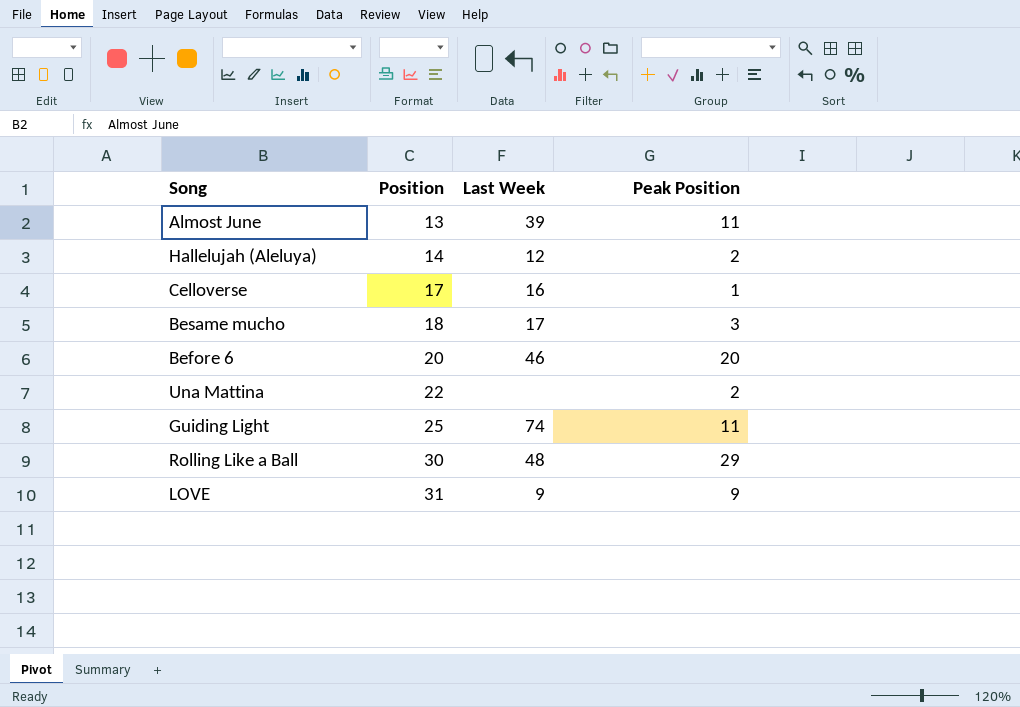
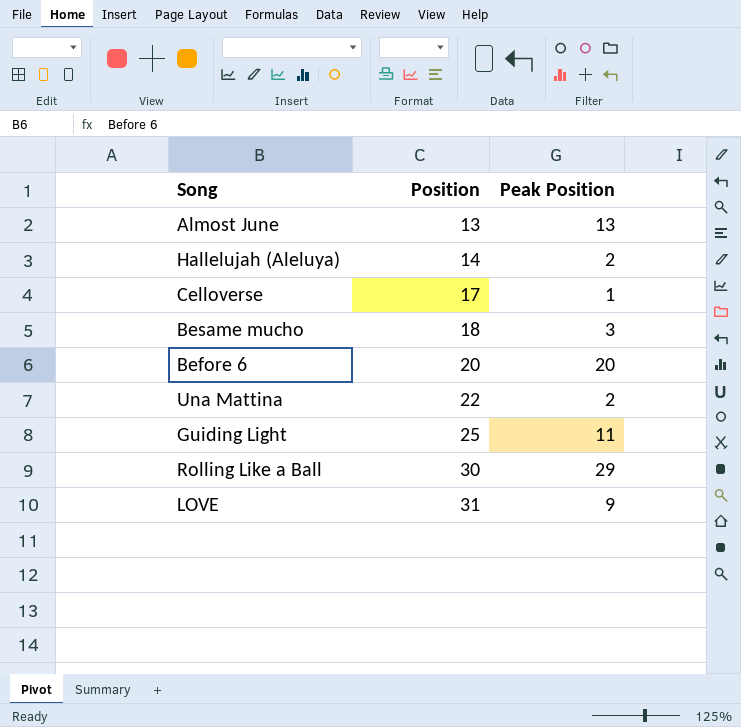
column Last Week | position: 3 -> none
Almost June | Peak Position: 11 -> 13

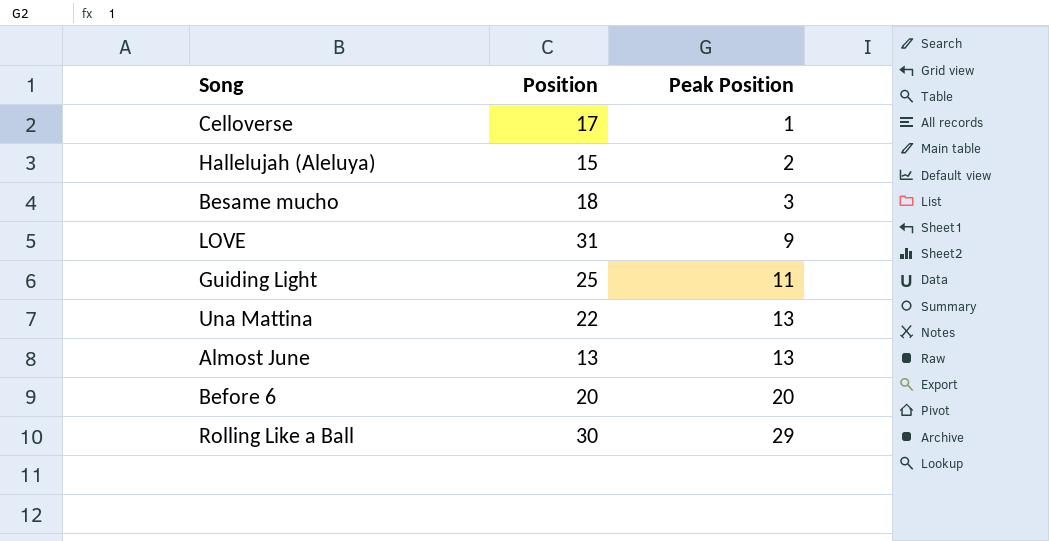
row order: Position ascending -> Peak Position ascending
Hallelujah (Aleluya) | Position: 14 -> 15
Una Mattina | Peak Position: 2 -> 13

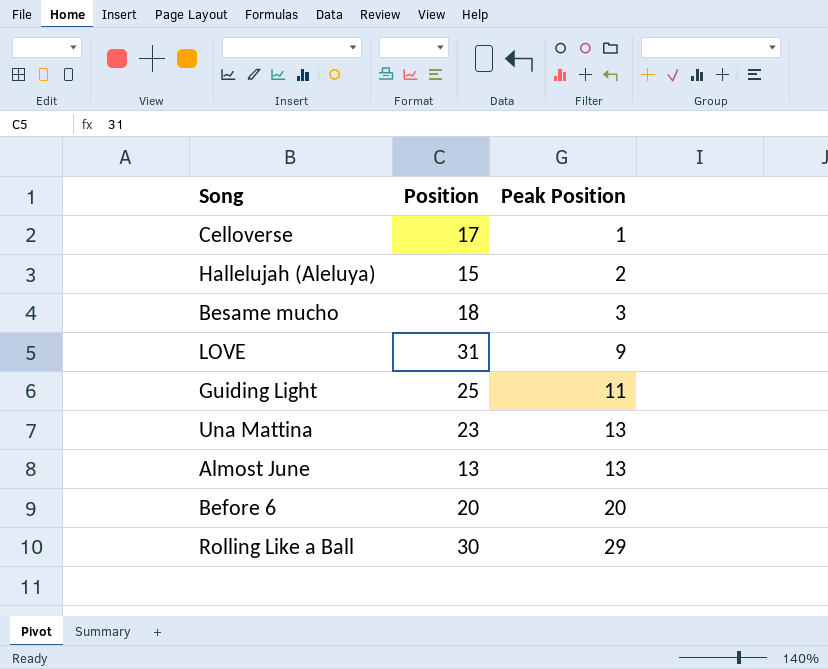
Una Mattina | Position: 22 -> 23

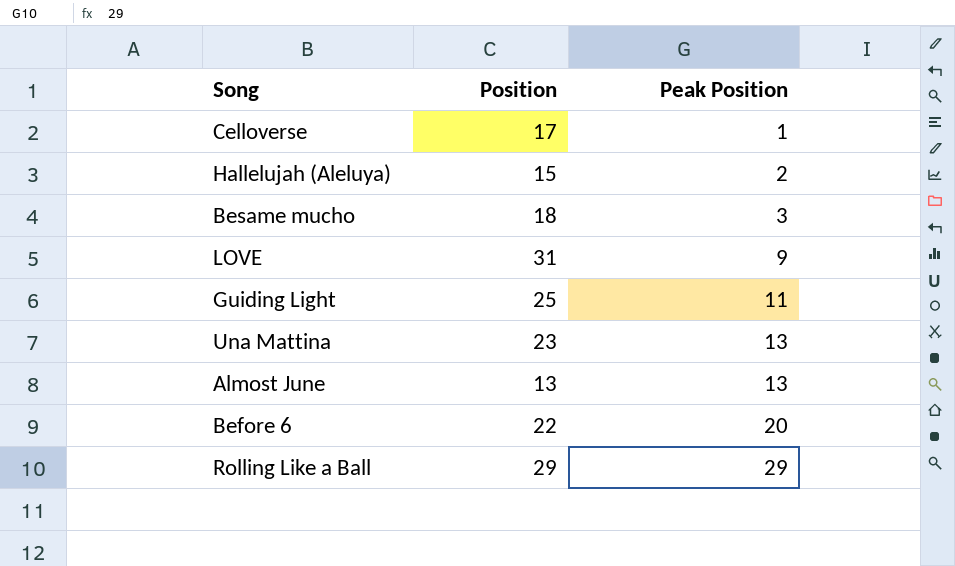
Before 6 | Position: 20 -> 22
Rolling Like a Ball | Position: 30 -> 29

